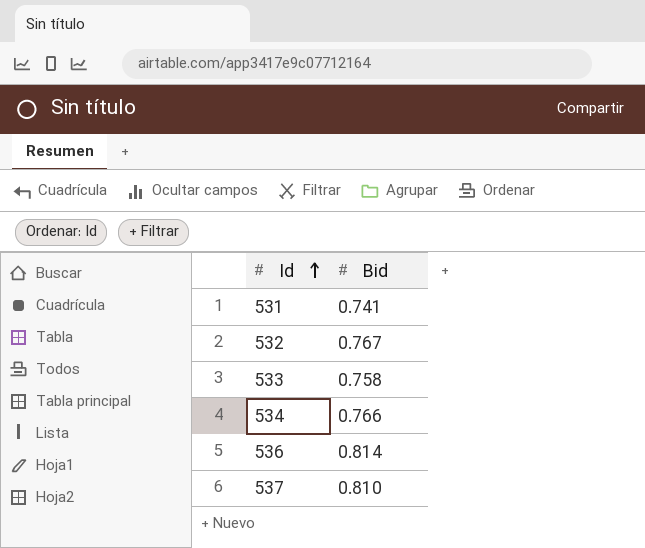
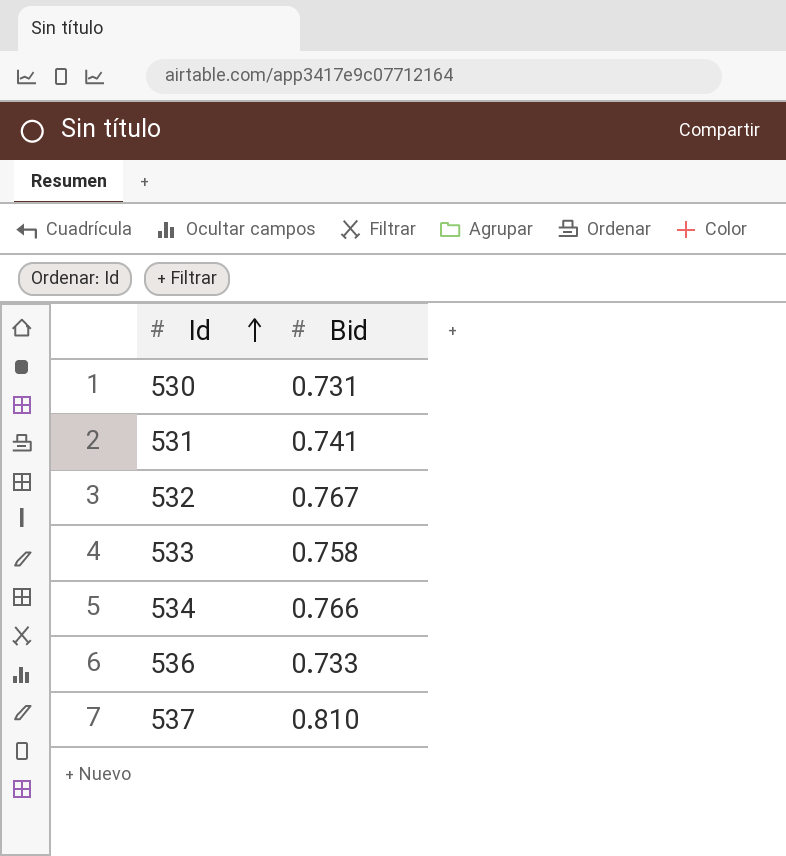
row 530: none -> 0.731
536 | Bid: 0.814 -> 0.733

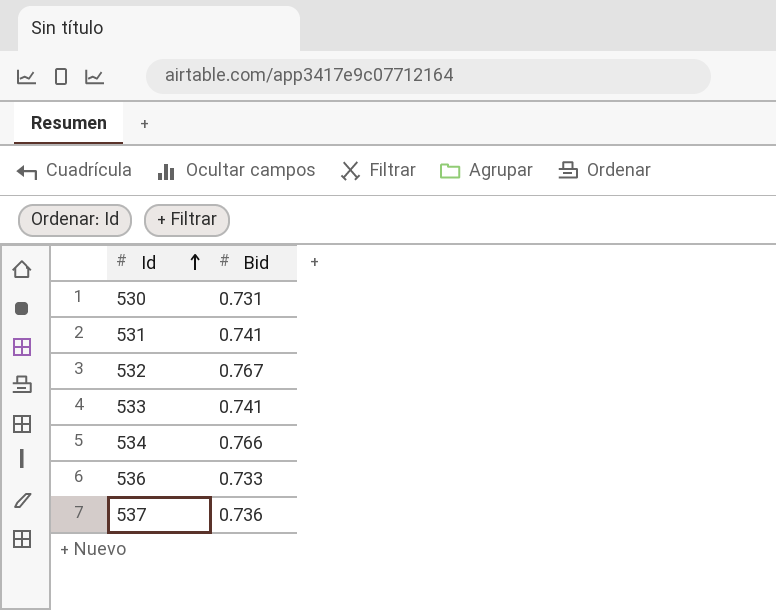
533 | Bid: 0.758 -> 0.741
537 | Bid: 0.810 -> 0.736

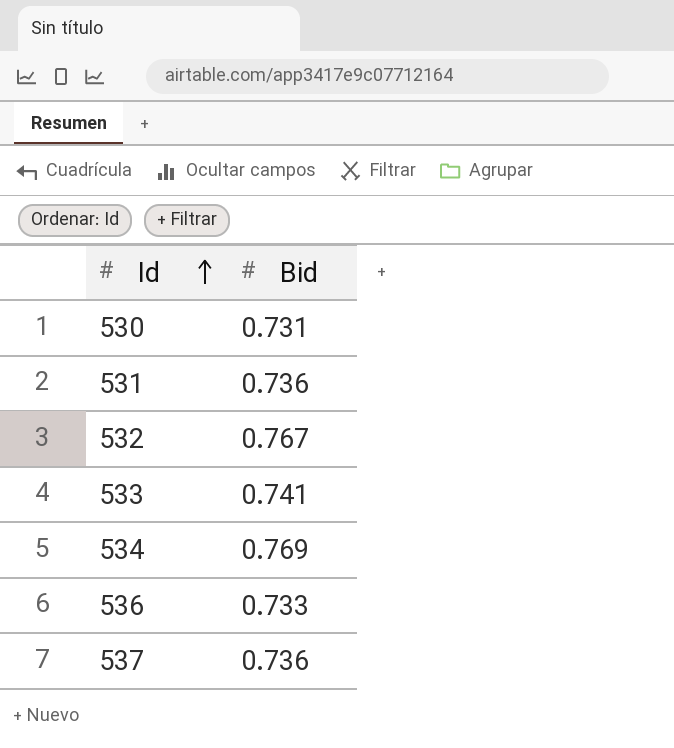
531 | Bid: 0.741 -> 0.736
534 | Bid: 0.766 -> 0.769

